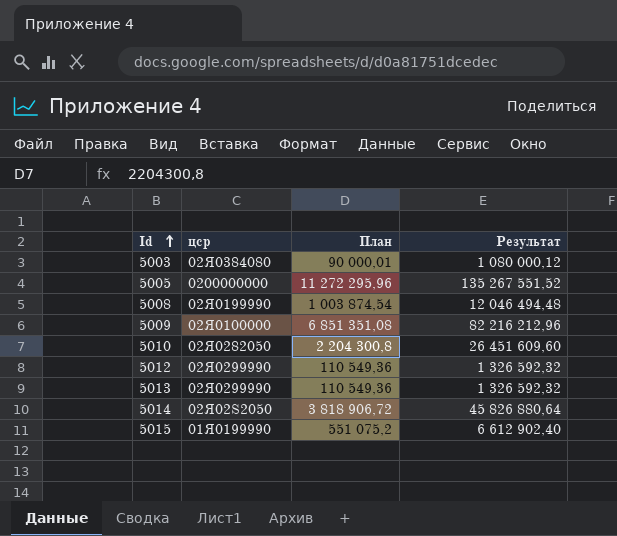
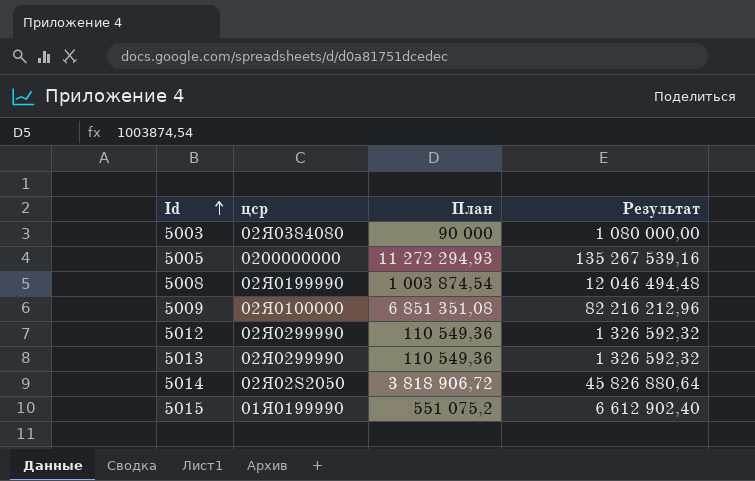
row 5010: 02Я0282050 | 2 204 300,8 | 26 451 609,60 -> none
5003 | План: 90 000,01 -> 90 000
5003 | Результат: 1 080 000,12 -> 1 080 000,00
5005 | План: 11 272 295,96 -> 11 272 294,93
5005 | Результат: 135 267 551,52 -> 135 267 539,16

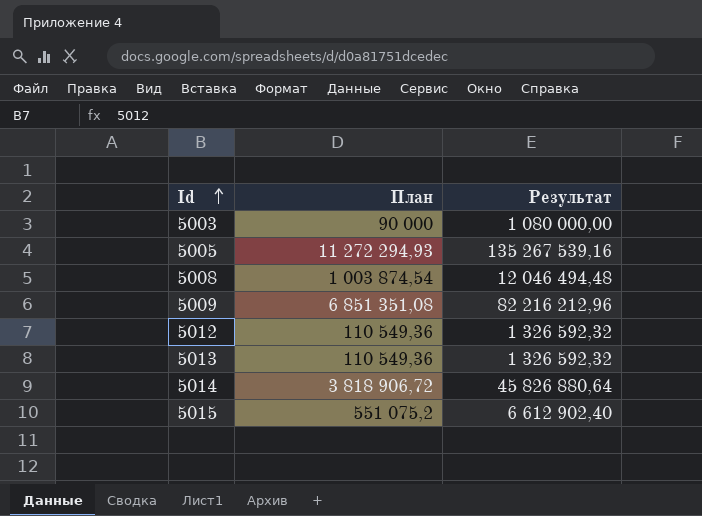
column цср | position: 2 -> none

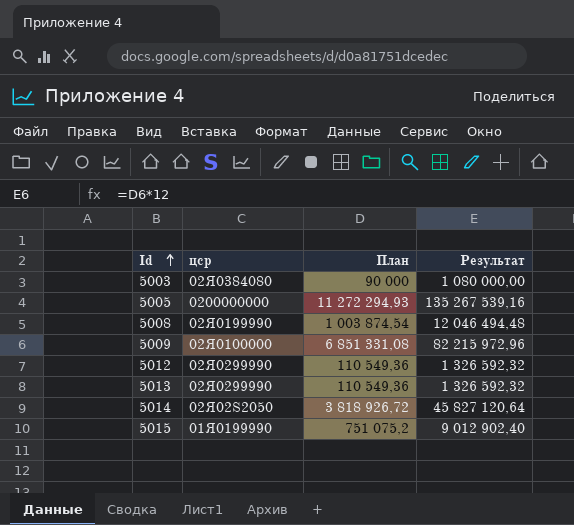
column цср | position: none -> 2
5009 | План: 6 851 351,08 -> 6 851 331,08
5009 | Результат: 82 216 212,96 -> 82 215 972,96
5014 | План: 3 818 906,72 -> 3 818 926,72
5014 | Результат: 45 826 880,64 -> 45 827 120,64
5015 | План: 551 075,2 -> 751 075,2
5015 | Результат: 6 612 902,40 -> 9 012 902,40

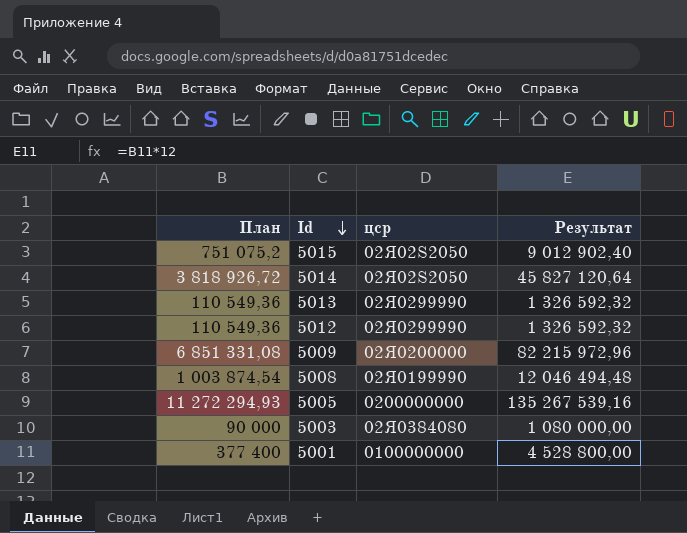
row order: Id ascending -> Id descending
column План | position: 3 -> 1
5015 | цср: 01Я0199990 -> 02Я02S2050
5009 | цср: 02Я0100000 -> 02Я0200000
row 5001: none -> 377 400 | 0100000000 | 4 528 800,00

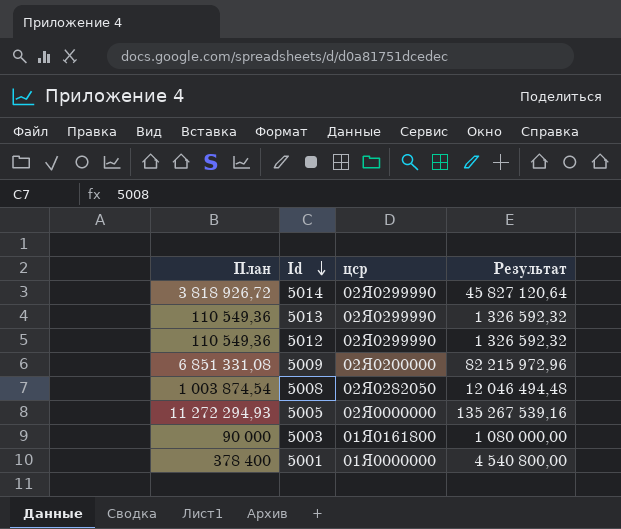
row 5015: 751 075,2 | 02Я02S2050 | 9 012 902,40 -> none
5014 | цср: 02Я02S2050 -> 02Я0299990
5008 | цср: 02Я0199990 -> 02Я0282050
5005 | цср: 0200000000 -> 02Я0000000
5003 | цср: 02Я0384080 -> 01Я0161800
5001 | План: 377 400 -> 378 400
5001 | цср: 0100000000 -> 01Я0000000
5001 | Результат: 4 528 800,00 -> 4 540 800,00

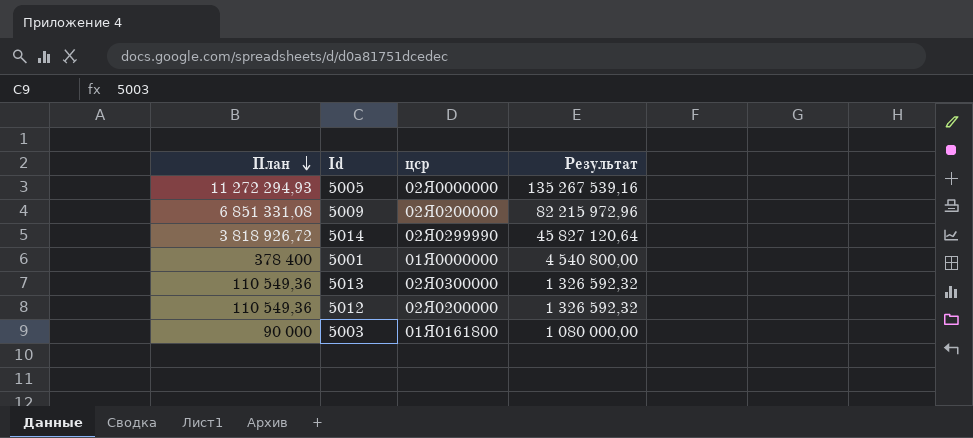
row order: Id descending -> План descending
row 5008: 1 003 874,54 | 02Я0282050 | 12 046 494,48 -> none
5013 | цср: 02Я0299990 -> 02Я0300000
5012 | цср: 02Я0299990 -> 02Я0200000

